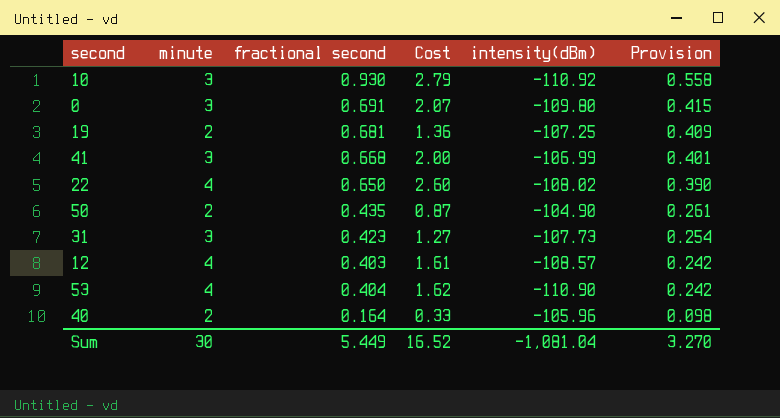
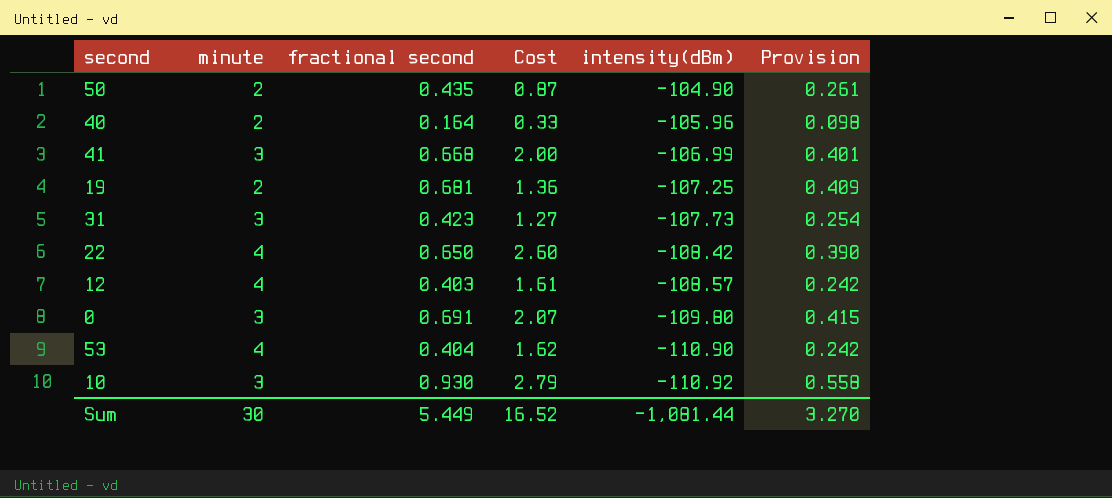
row order: Provision descending -> intensity(dBm) descending
22 | intensity(dBm): -108.02 -> -108.42
Sum | intensity(dBm): -1,081.04 -> -1,081.44

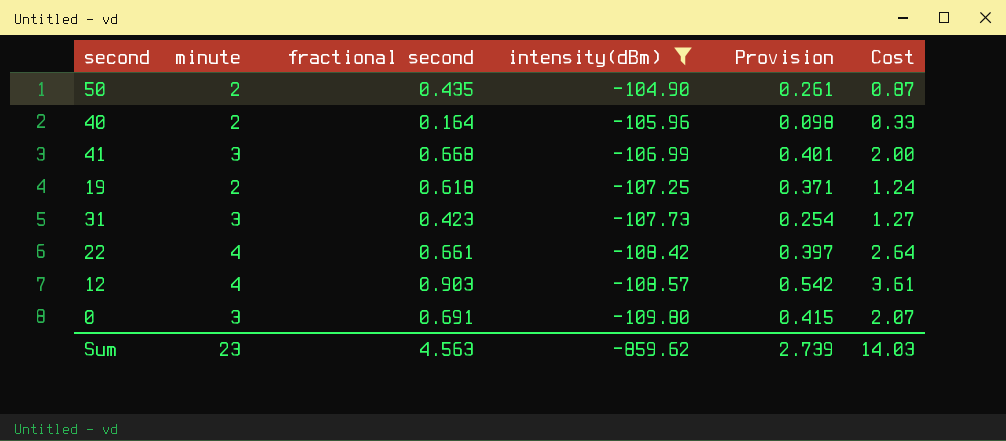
filter: none -> intensity(dBm) >= -109.80
column Cost | position: 4 -> 6
19 | fractional second: 0.681 -> 0.618
19 | Provision: 0.409 -> 0.371
19 | Cost: 1.36 -> 1.24
22 | fractional second: 0.650 -> 0.661
22 | Provision: 0.390 -> 0.397
22 | Cost: 2.60 -> 2.64
12 | fractional second: 0.403 -> 0.903
12 | Provision: 0.242 -> 0.542
12 | Cost: 1.61 -> 3.61
Sum | minute: 30 -> 23
Sum | fractional second: 5.449 -> 4.563
Sum | intensity(dBm): -1,081.44 -> -859.62
Sum | Provision: 3.270 -> 2.739
Sum | Cost: 16.52 -> 14.03

